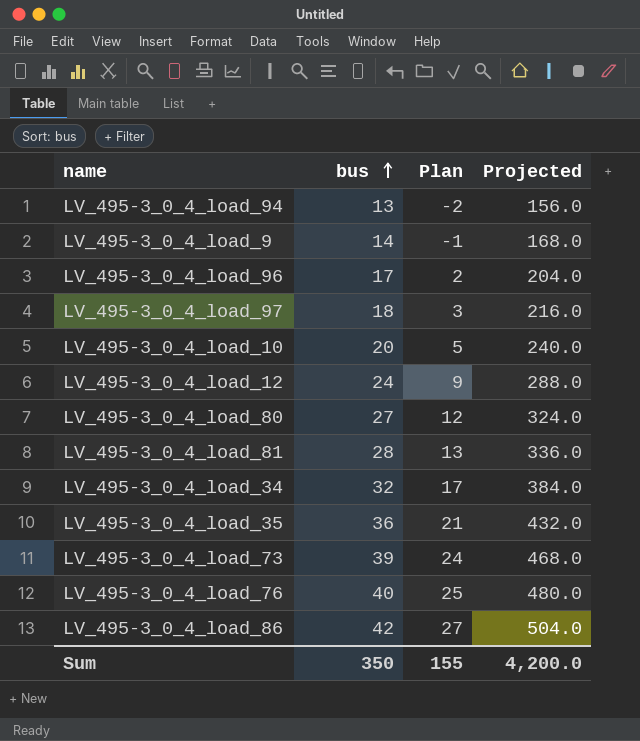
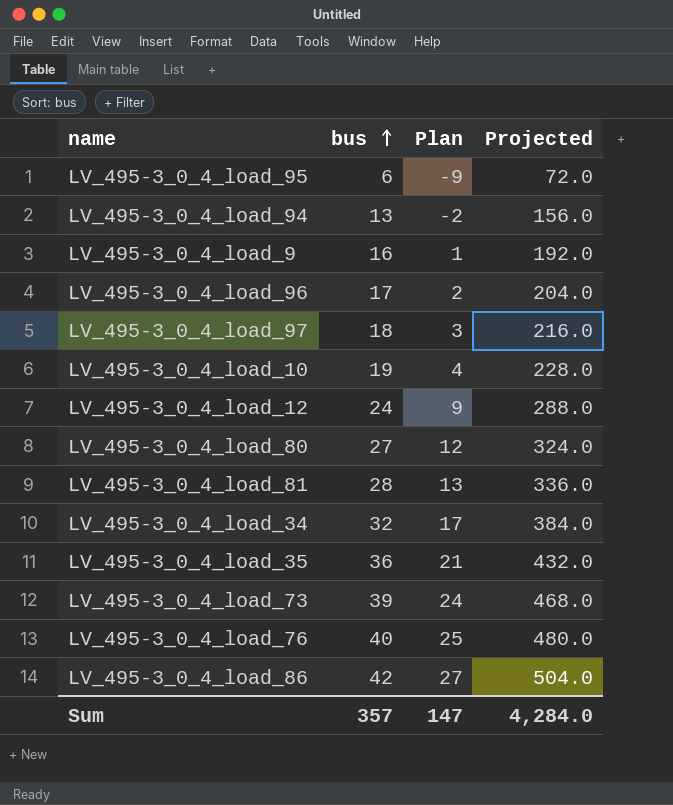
row LV_495-3_0_4_load_95: none -> 6 | -9 | 72.0
LV_495-3_0_4_load_9 | bus: 14 -> 16
LV_495-3_0_4_load_9 | Plan: -1 -> 1
LV_495-3_0_4_load_9 | Projected: 168.0 -> 192.0
LV_495-3_0_4_load_10 | bus: 20 -> 19
LV_495-3_0_4_load_10 | Plan: 5 -> 4
LV_495-3_0_4_load_10 | Projected: 240.0 -> 228.0
Sum | bus: 350 -> 357
Sum | Plan: 155 -> 147
Sum | Projected: 4,200.0 -> 4,284.0

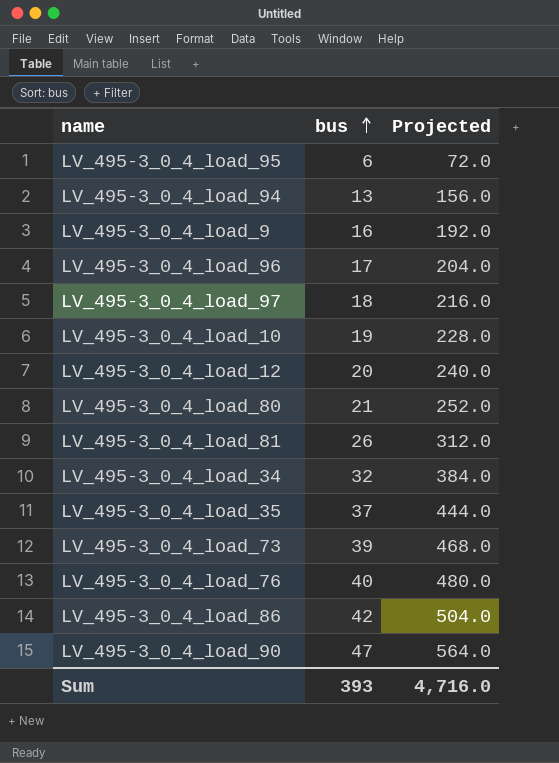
column Plan | formula: [bus] - 15 -> none
LV_495-3_0_4_load_12 | bus: 24 -> 20
LV_495-3_0_4_load_12 | Projected: 288.0 -> 240.0
LV_495-3_0_4_load_80 | bus: 27 -> 21
LV_495-3_0_4_load_80 | Projected: 324.0 -> 252.0
LV_495-3_0_4_load_81 | bus: 28 -> 26
LV_495-3_0_4_load_81 | Projected: 336.0 -> 312.0
LV_495-3_0_4_load_35 | bus: 36 -> 37
LV_495-3_0_4_load_35 | Projected: 432.0 -> 444.0
row LV_495-3_0_4_load_90: none -> 47 | 564.0
Sum | bus: 357 -> 393
Sum | Projected: 4,284.0 -> 4,716.0

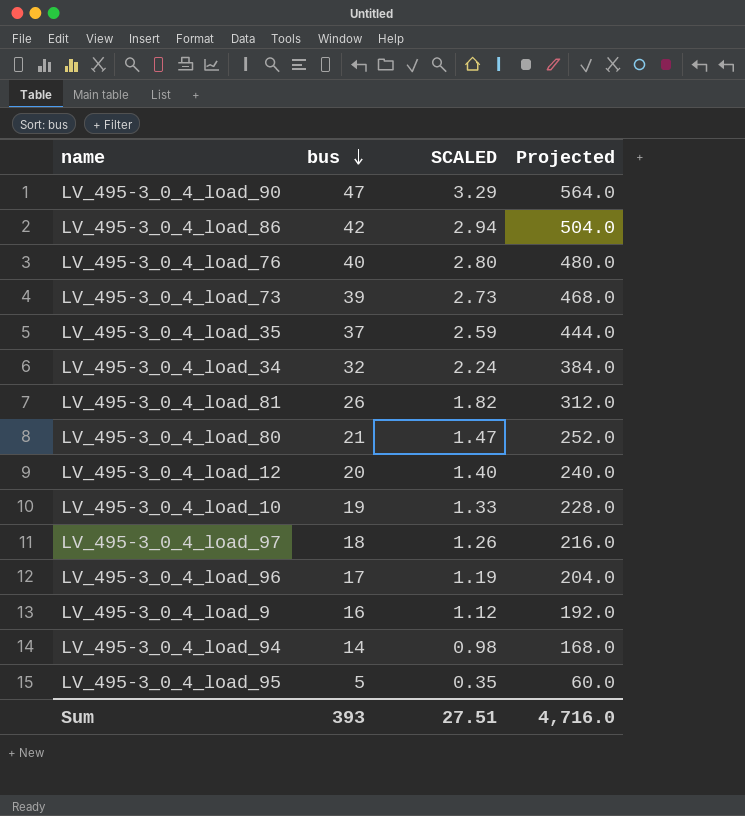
row order: bus ascending -> bus descending
column SCALED | formula: none -> [bus] * 0.07
LV_495-3_0_4_load_94 | bus: 13 -> 14
LV_495-3_0_4_load_94 | Projected: 156.0 -> 168.0
LV_495-3_0_4_load_95 | bus: 6 -> 5
LV_495-3_0_4_load_95 | Projected: 72.0 -> 60.0

